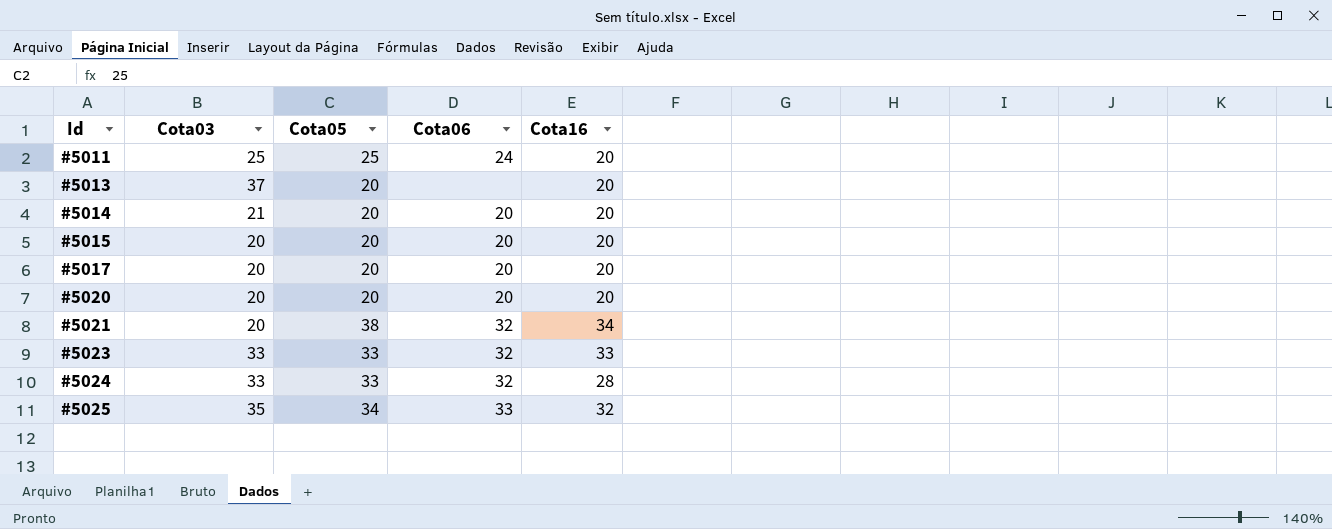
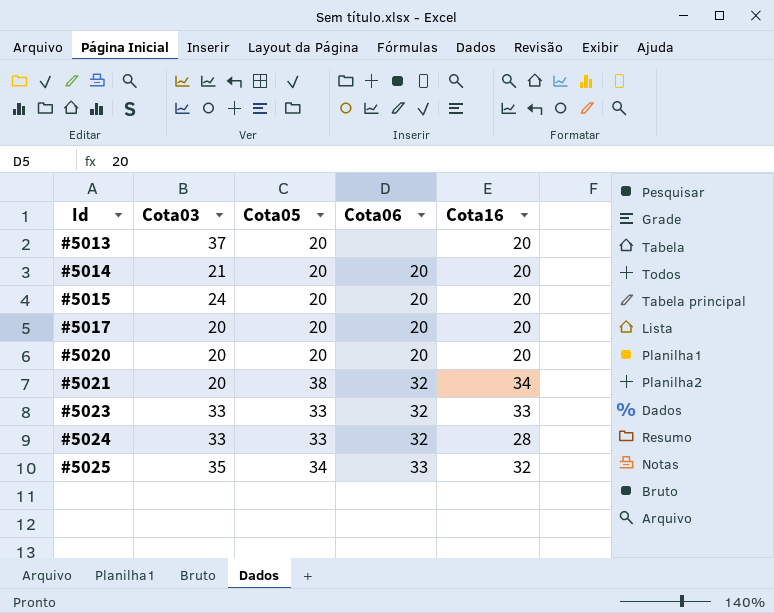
row #5011: 25 | 25 | 24 | 20 -> none
#5015 | Cota03: 20 -> 24

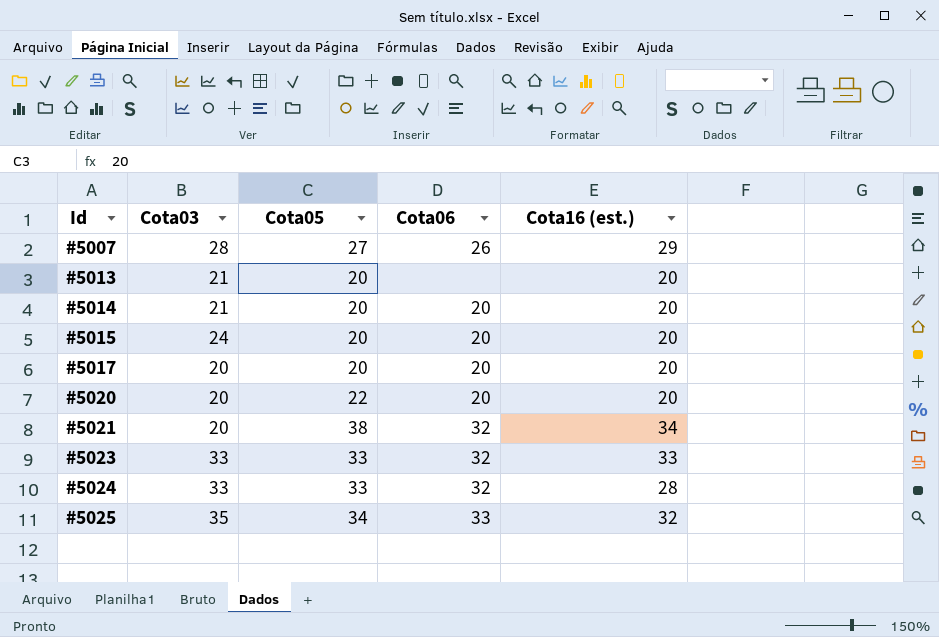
column name: Cota16 -> Cota16 (est.)
row #5007: none -> 28 | 27 | 26 | 29
#5013 | Cota03: 37 -> 21
#5020 | Cota05: 20 -> 22

